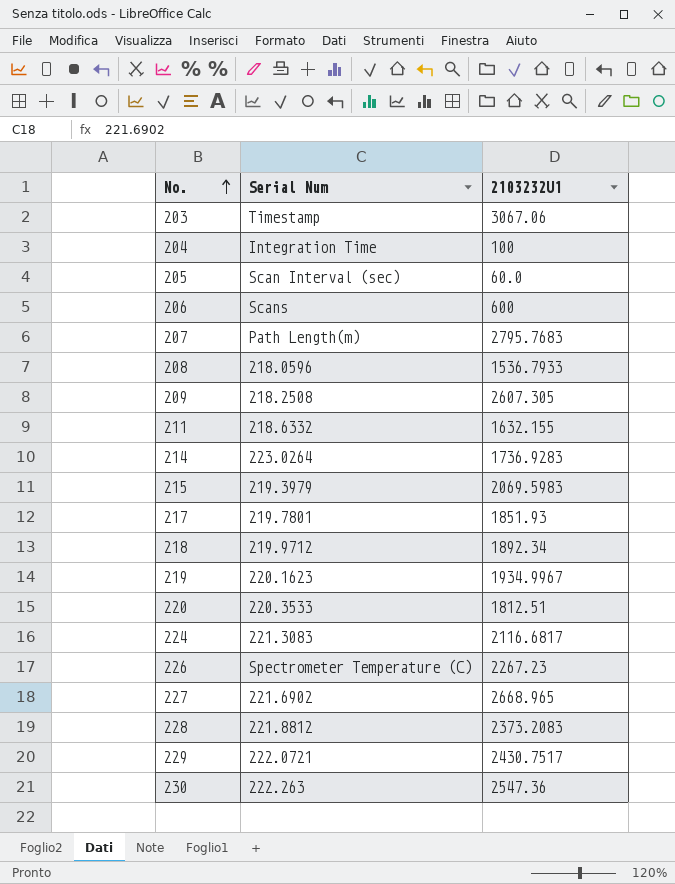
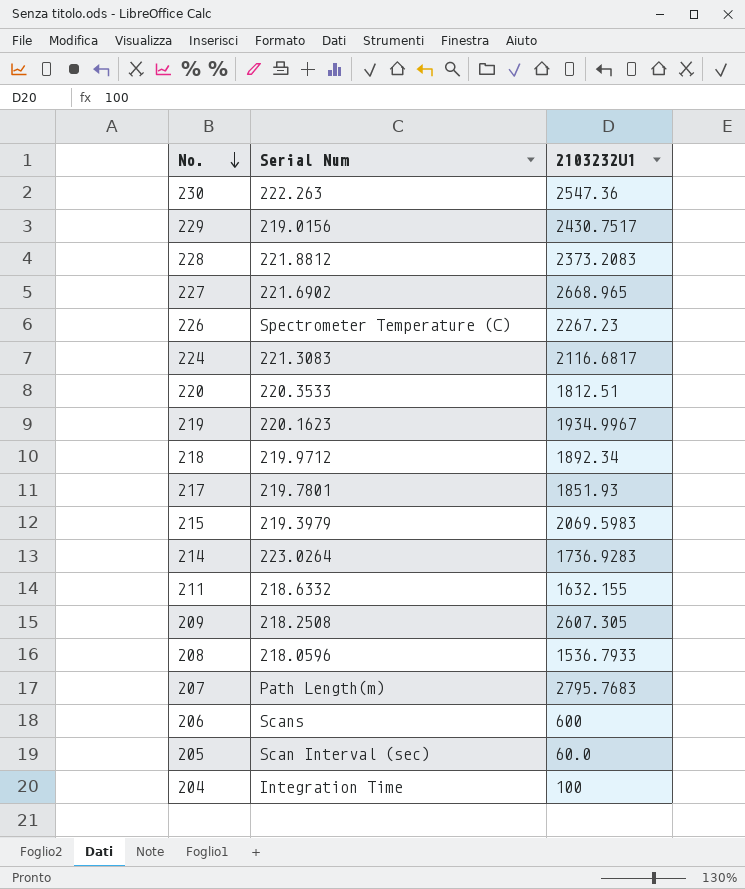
row order: No. ascending -> No. descending
row 203: Timestamp | 3067.06 -> none
229 | Serial Num: 222.0721 -> 219.0156

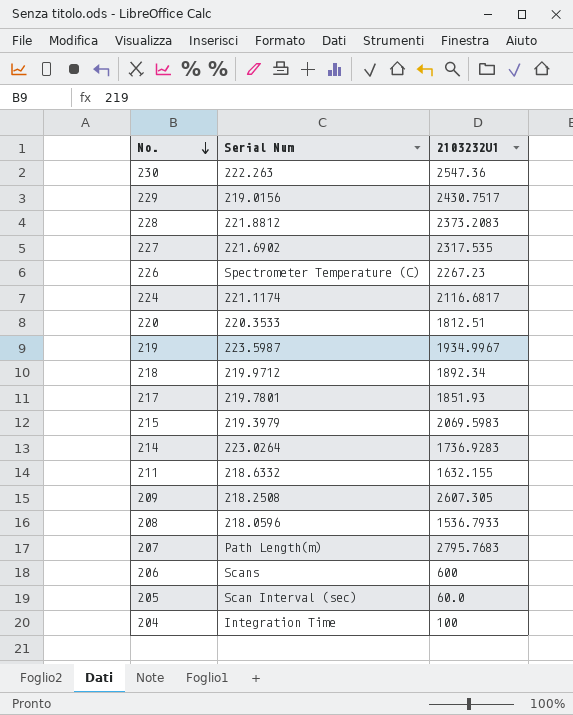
227 | 2103232U1: 2668.965 -> 2317.535
224 | Serial Num: 221.3083 -> 221.1174
219 | Serial Num: 220.1623 -> 223.5987

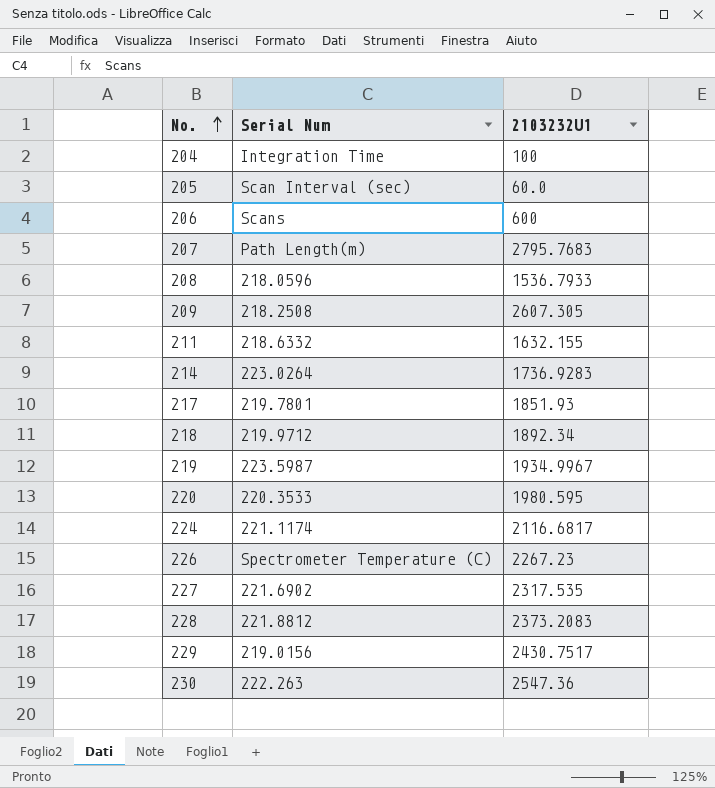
row order: No. descending -> No. ascending
row 215: 219.3979 | 2069.5983 -> none
220 | 2103232U1: 1812.51 -> 1980.595

